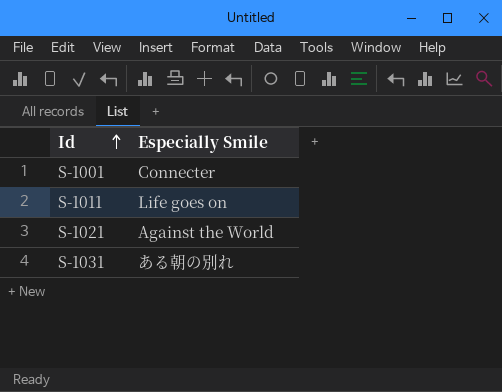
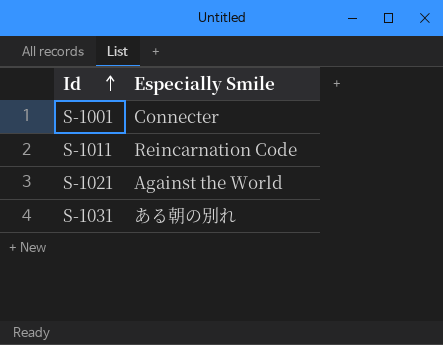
S-1011 | Especially Smile: Life goes on -> Reincarnation Code

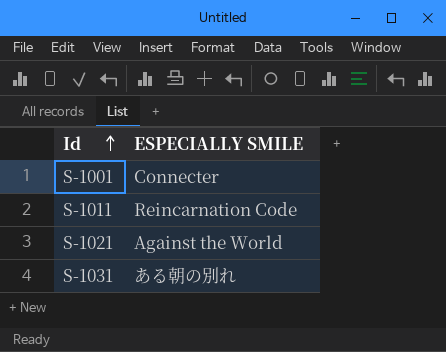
column name: Especially Smile -> ESPECIALLY SMILE

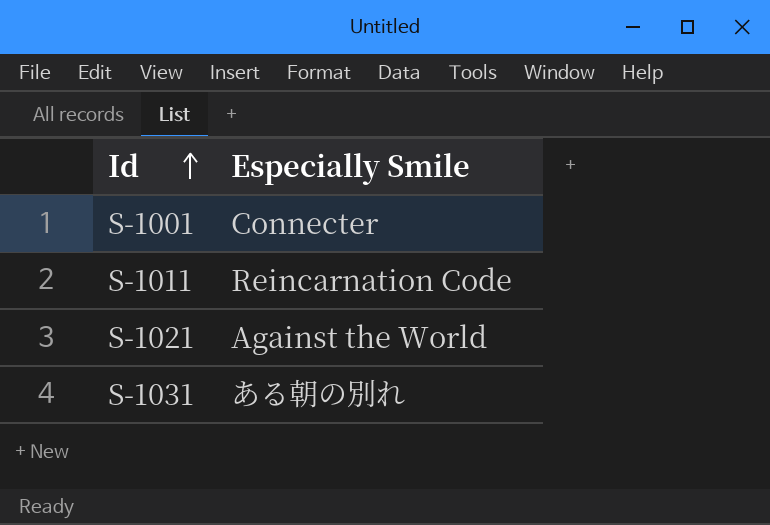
column name: ESPECIALLY SMILE -> Especially Smile

